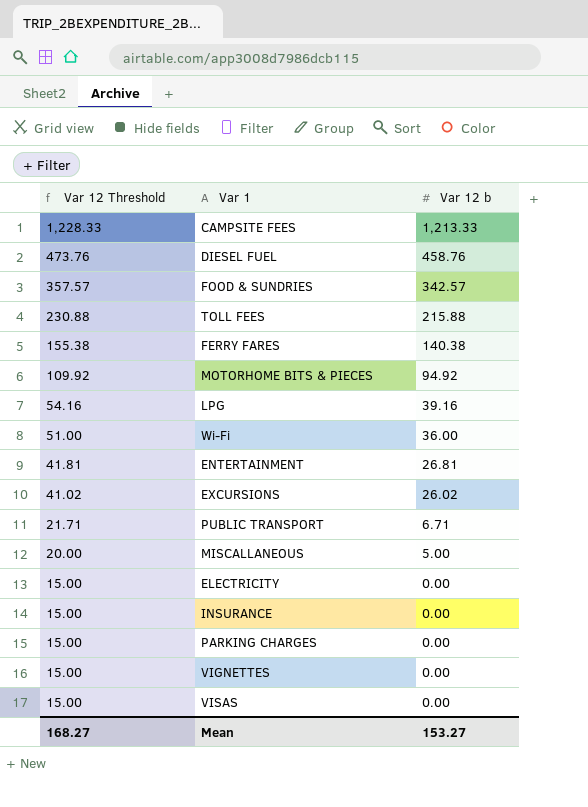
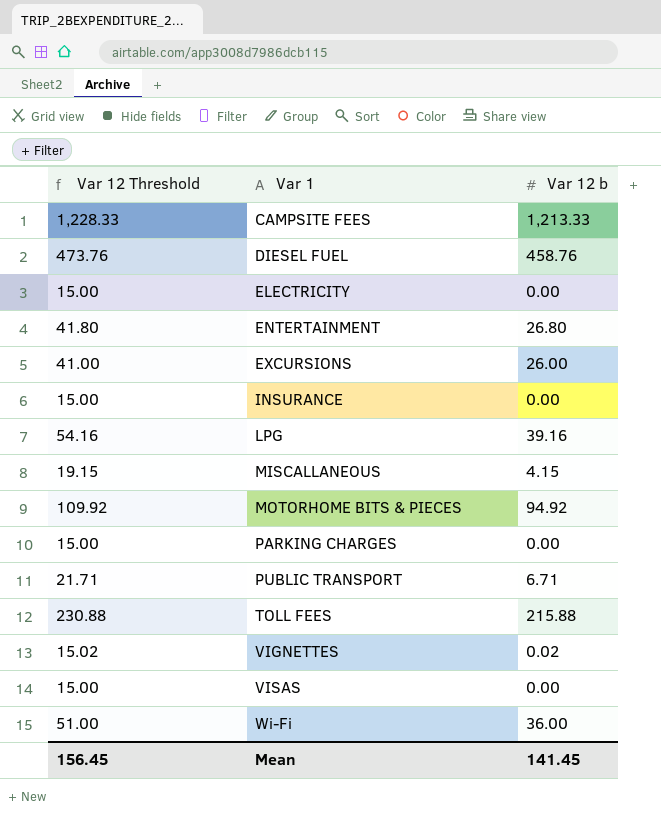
row order: Var 12 Threshold descending -> Var 1 ascending
row FOOD & SUNDRIES: 357.57 | 342.57 -> none
row FERRY FARES: 155.38 | 140.38 -> none
ENTERTAINMENT | Var 12 Threshold: 41.81 -> 41.80
ENTERTAINMENT | Var 12 b: 26.81 -> 26.80
EXCURSIONS | Var 12 Threshold: 41.02 -> 41.00
EXCURSIONS | Var 12 b: 26.02 -> 26.00
MISCALLANEOUS | Var 12 Threshold: 20.00 -> 19.15
MISCALLANEOUS | Var 12 b: 5.00 -> 4.15
VIGNETTES | Var 12 Threshold: 15.00 -> 15.02
VIGNETTES | Var 12 b: 0.00 -> 0.02
Mean | Var 12 Threshold: 168.27 -> 156.45
Mean | Var 12 b: 153.27 -> 141.45

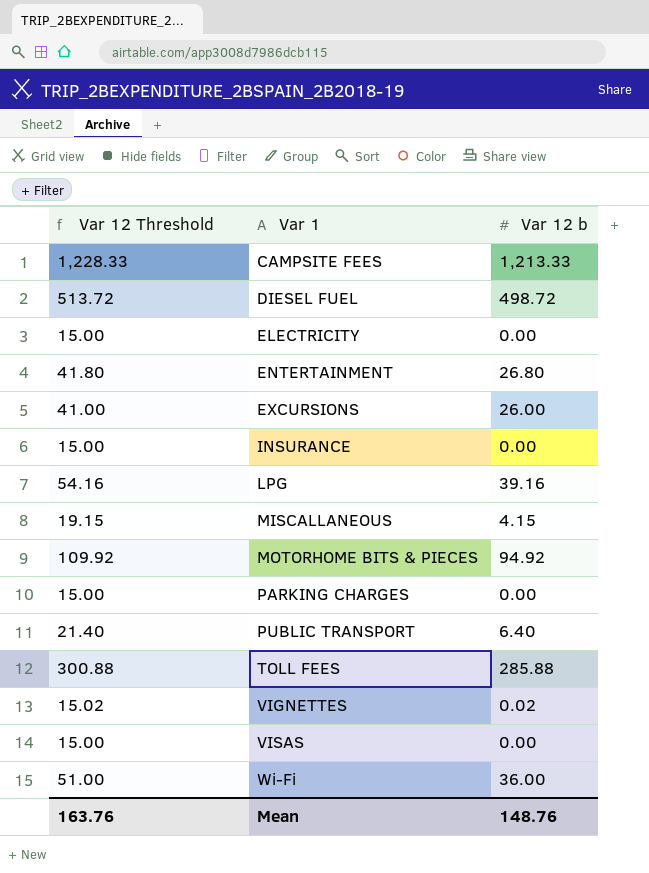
DIESEL FUEL | Var 12 Threshold: 473.76 -> 513.72
DIESEL FUEL | Var 12 b: 458.76 -> 498.72
PUBLIC TRANSPORT | Var 12 Threshold: 21.71 -> 21.40
PUBLIC TRANSPORT | Var 12 b: 6.71 -> 6.40
TOLL FEES | Var 12 Threshold: 230.88 -> 300.88
TOLL FEES | Var 12 b: 215.88 -> 285.88
Mean | Var 12 Threshold: 156.45 -> 163.76
Mean | Var 12 b: 141.45 -> 148.76

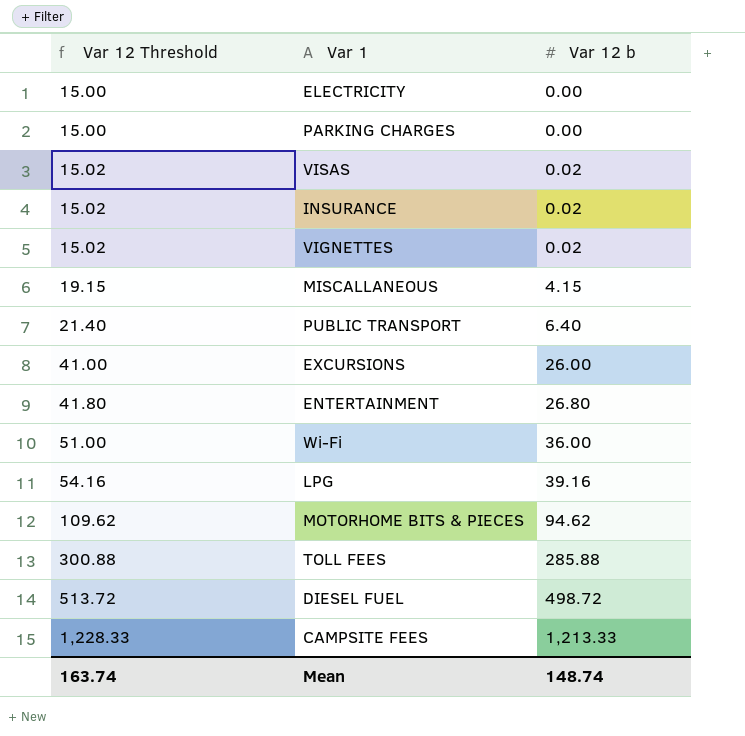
row order: Var 1 ascending -> Var 12 Threshold ascending
VISAS | Var 12 Threshold: 15.00 -> 15.02
VISAS | Var 12 b: 0.00 -> 0.02
INSURANCE | Var 12 Threshold: 15.00 -> 15.02
INSURANCE | Var 12 b: 0.00 -> 0.02
MOTORHOME BITS & PIECES | Var 12 Threshold: 109.92 -> 109.62
MOTORHOME BITS & PIECES | Var 12 b: 94.92 -> 94.62
Mean | Var 12 Threshold: 163.76 -> 163.74
Mean | Var 12 b: 148.76 -> 148.74

